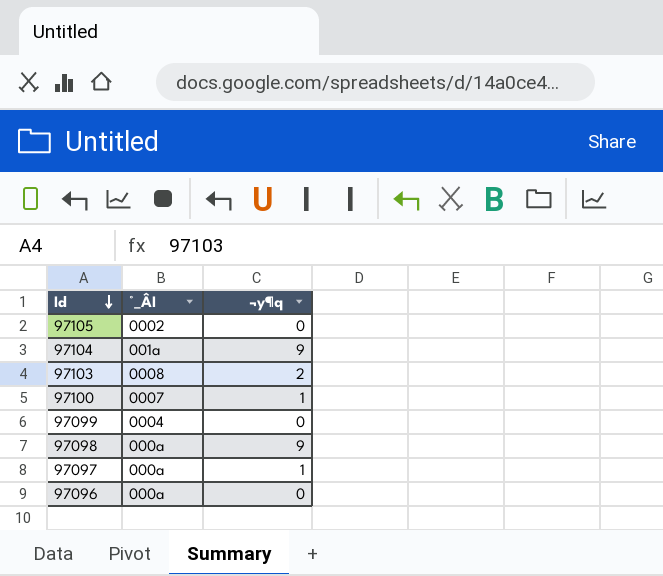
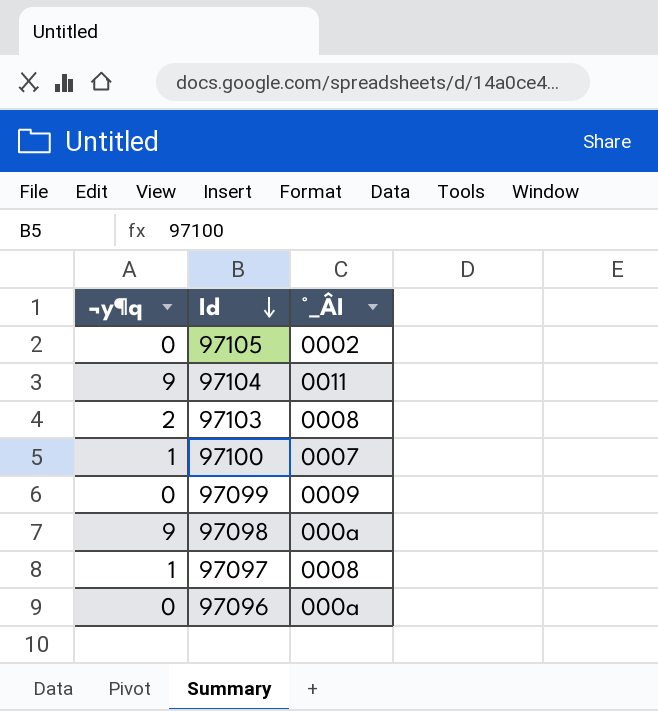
column ¬y¶q | position: 3 -> 1
97104 | °_ÂI: 001a -> 0011
97099 | °_ÂI: 0004 -> 0009
97097 | °_ÂI: 000a -> 0008

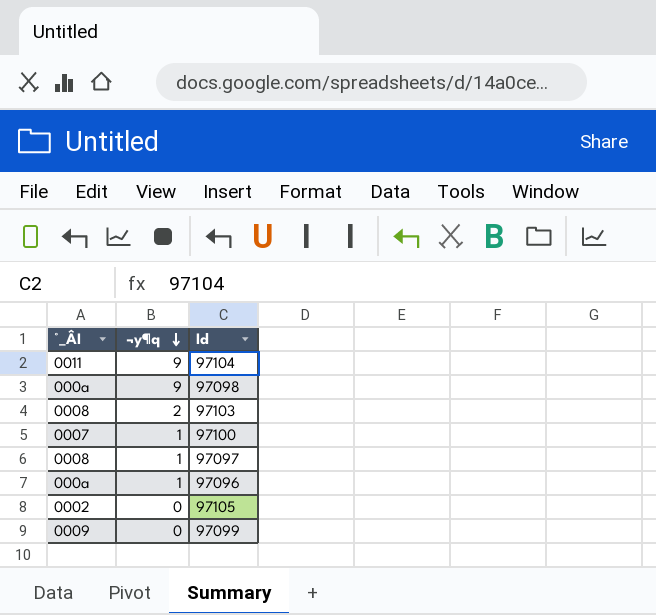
row order: Id descending -> ¬y¶q descending
column °_ÂI | position: 3 -> 1
97096 | ¬y¶q: 0 -> 1

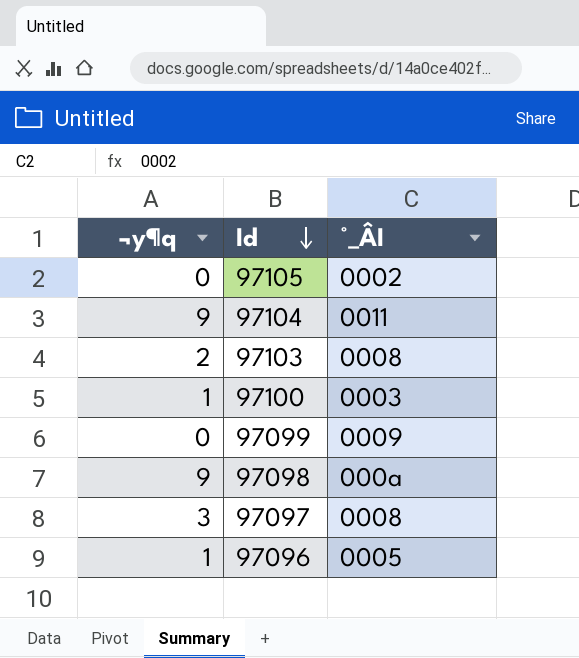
row order: ¬y¶q descending -> Id descending
column °_ÂI | position: 1 -> 3
97100 | °_ÂI: 0007 -> 0003
97097 | ¬y¶q: 1 -> 3
97096 | °_ÂI: 000a -> 0005

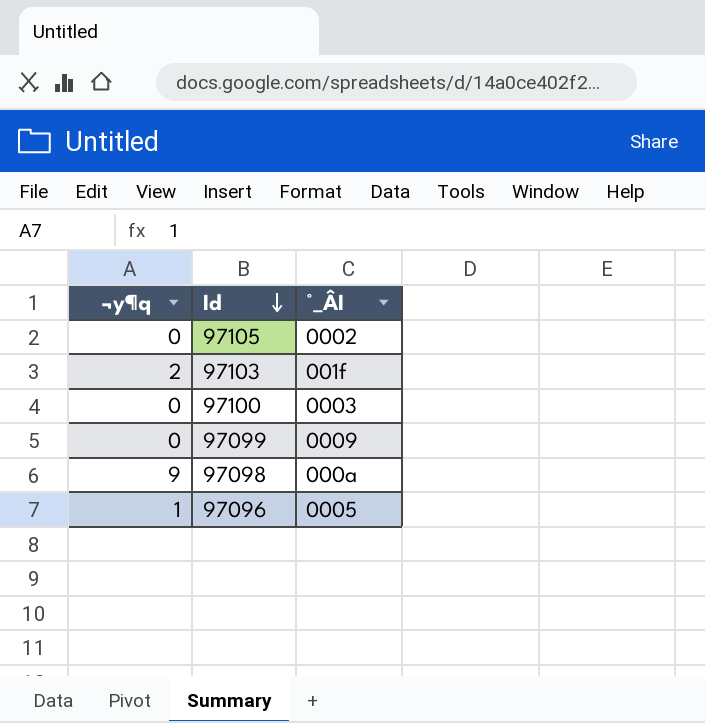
row 97104: 9 | 0011 -> none
row 97097: 3 | 0008 -> none
97103 | °_ÂI: 0008 -> 001f
97100 | ¬y¶q: 1 -> 0

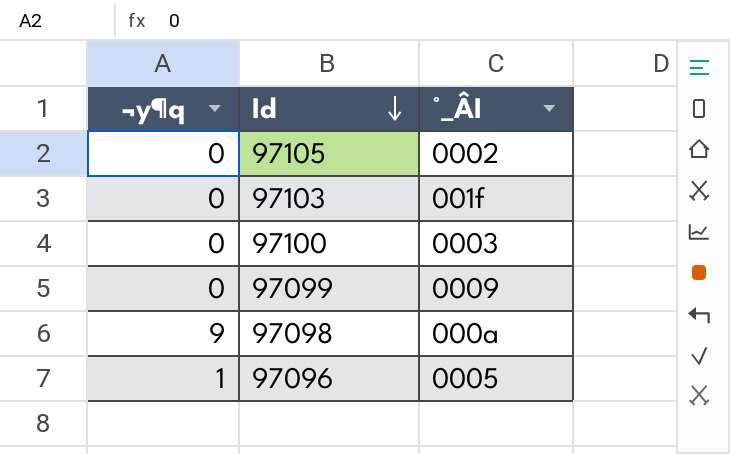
97103 | ¬y¶q: 2 -> 0

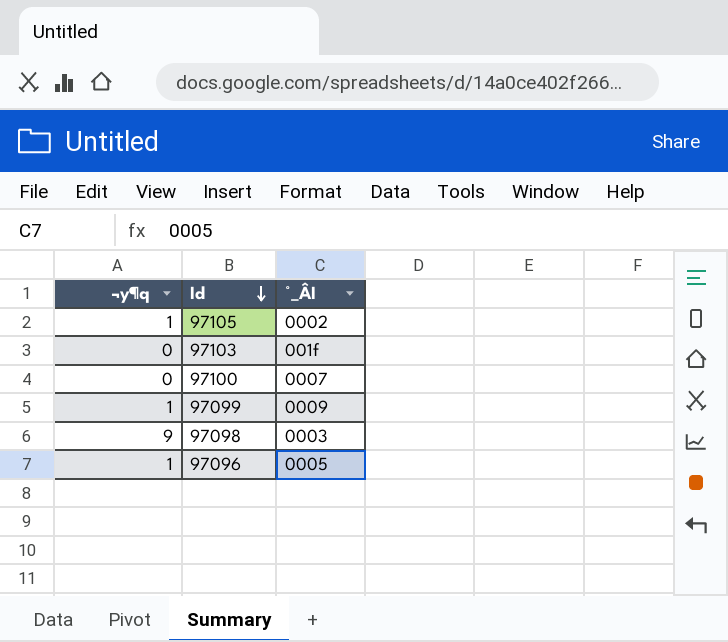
97105 | ¬y¶q: 0 -> 1
97100 | °_ÂI: 0003 -> 0007
97099 | ¬y¶q: 0 -> 1
97098 | °_ÂI: 000a -> 0003

